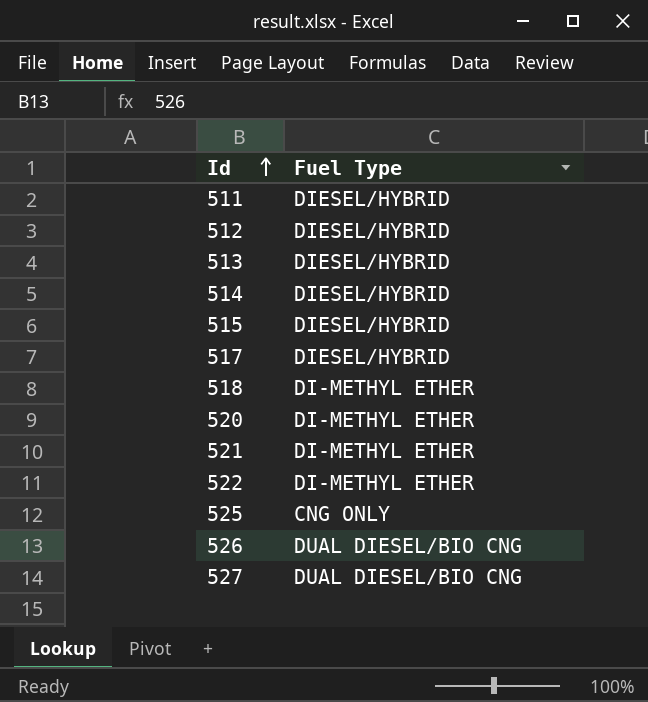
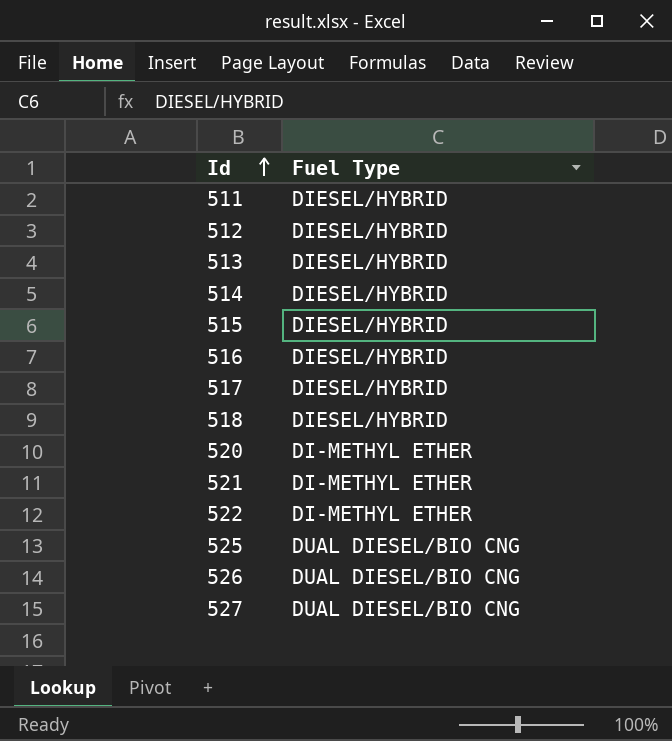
row 516: none -> DIESEL/HYBRID
518 | Fuel Type: DI-METHYL ETHER -> DIESEL/HYBRID
525 | Fuel Type: CNG ONLY -> DUAL DIESEL/BIO CNG

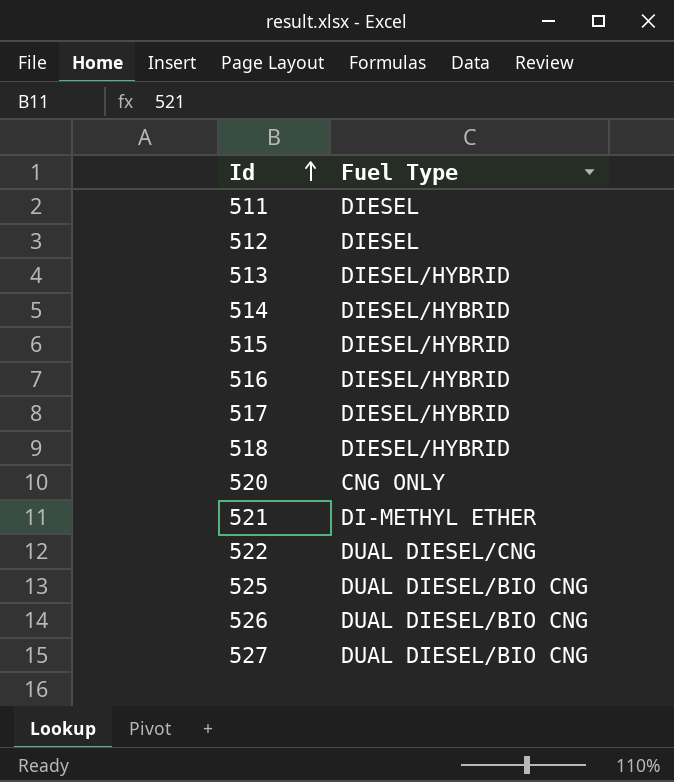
511 | Fuel Type: DIESEL/HYBRID -> DIESEL
512 | Fuel Type: DIESEL/HYBRID -> DIESEL
520 | Fuel Type: DI-METHYL ETHER -> CNG ONLY
522 | Fuel Type: DI-METHYL ETHER -> DUAL DIESEL/CNG

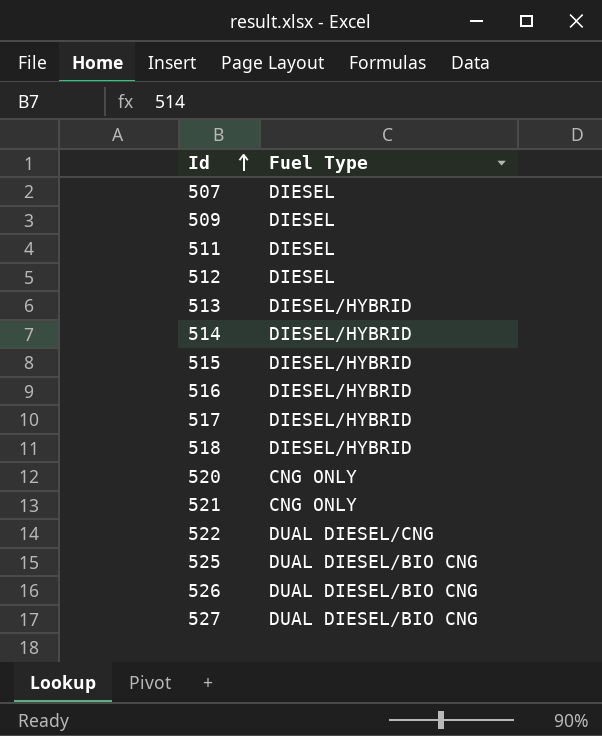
row 507: none -> DIESEL
row 509: none -> DIESEL
521 | Fuel Type: DI-METHYL ETHER -> CNG ONLY

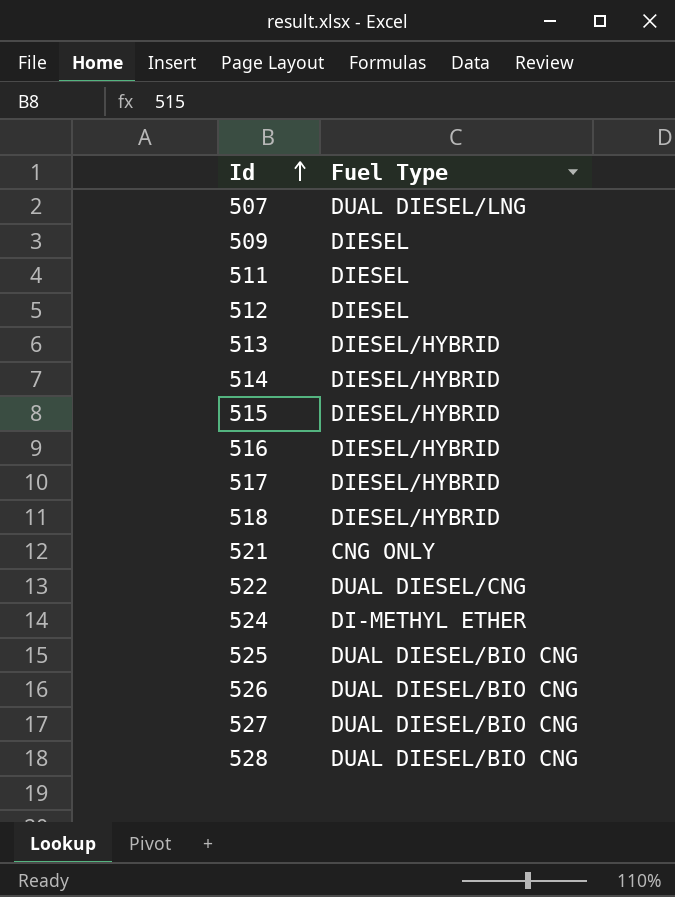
row 520: CNG ONLY -> none
507 | Fuel Type: DIESEL -> DUAL DIESEL/LNG
row 524: none -> DI-METHYL ETHER
row 528: none -> DUAL DIESEL/BIO CNG

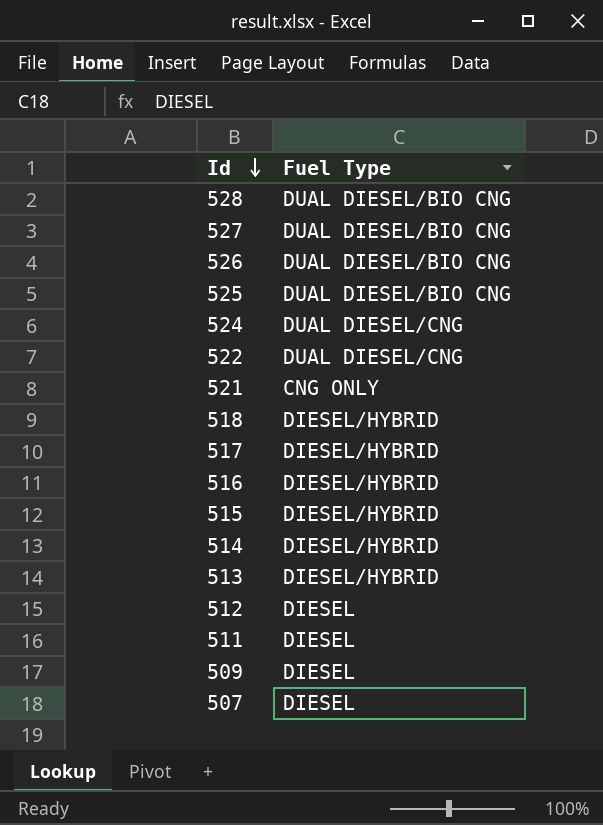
row order: Id ascending -> Id descending
524 | Fuel Type: DI-METHYL ETHER -> DUAL DIESEL/CNG
507 | Fuel Type: DUAL DIESEL/LNG -> DIESEL

